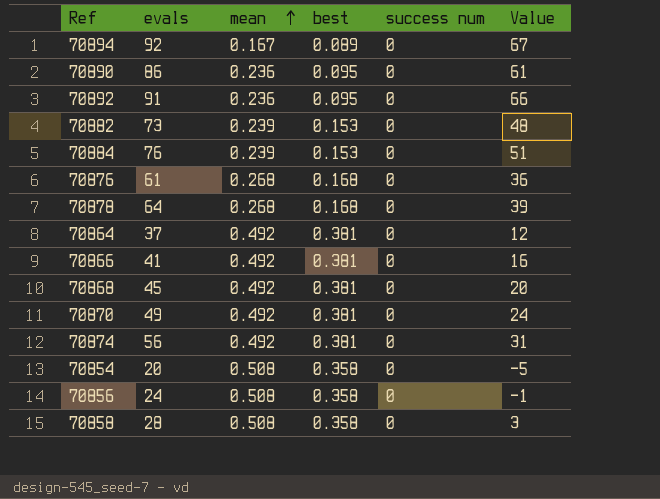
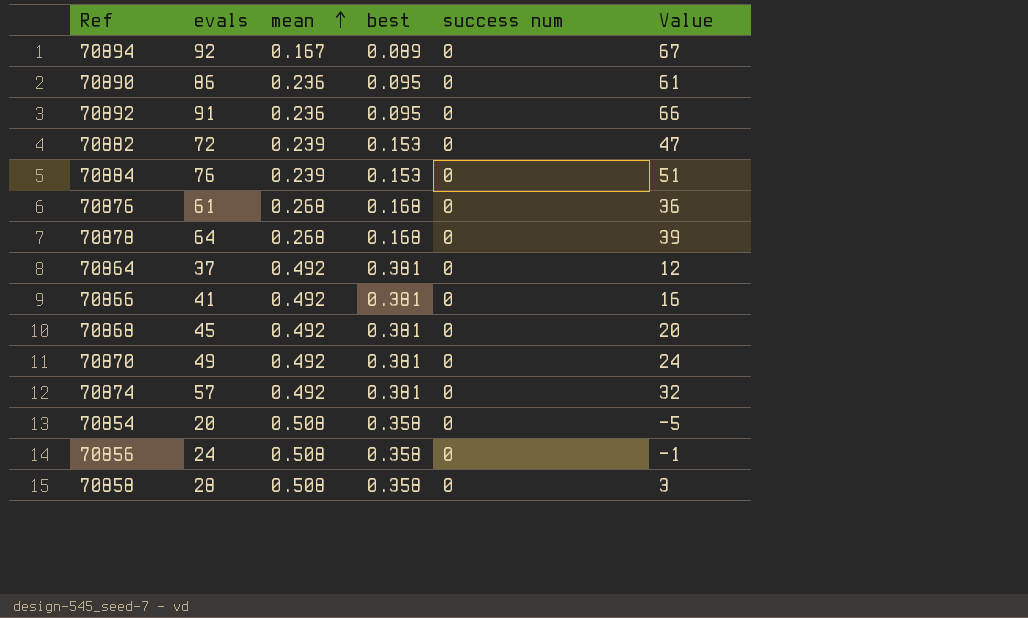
70882 | evals: 73 -> 72
70882 | Value: 48 -> 47
70874 | evals: 56 -> 57
70874 | Value: 31 -> 32

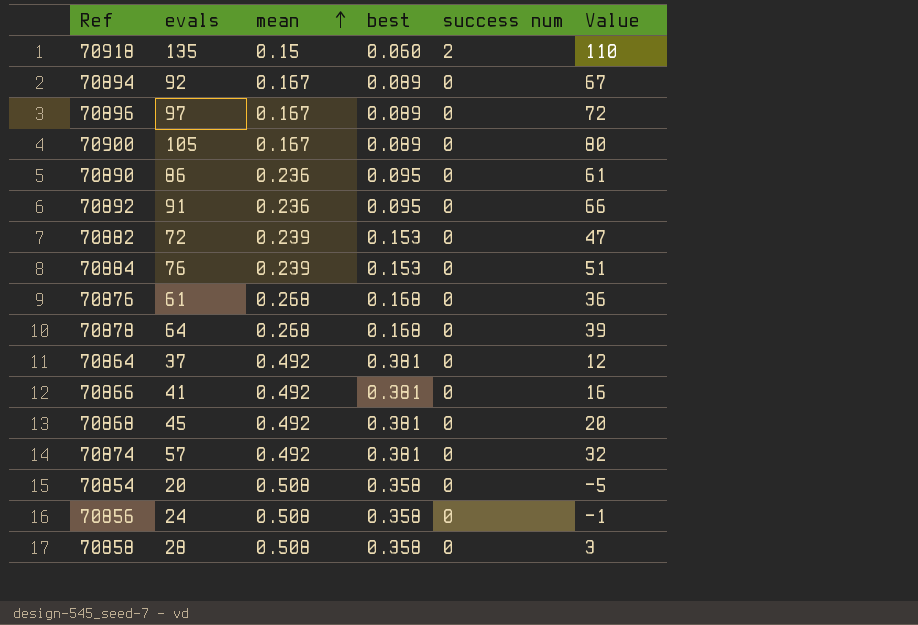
row 70870: 49 | 0.492 | 0.381 | 0 | 24 -> none
row 70918: none -> 135 | 0.15 | 0.060 | 2 | 110
row 70896: none -> 97 | 0.167 | 0.089 | 0 | 72
row 70900: none -> 105 | 0.167 | 0.089 | 0 | 80

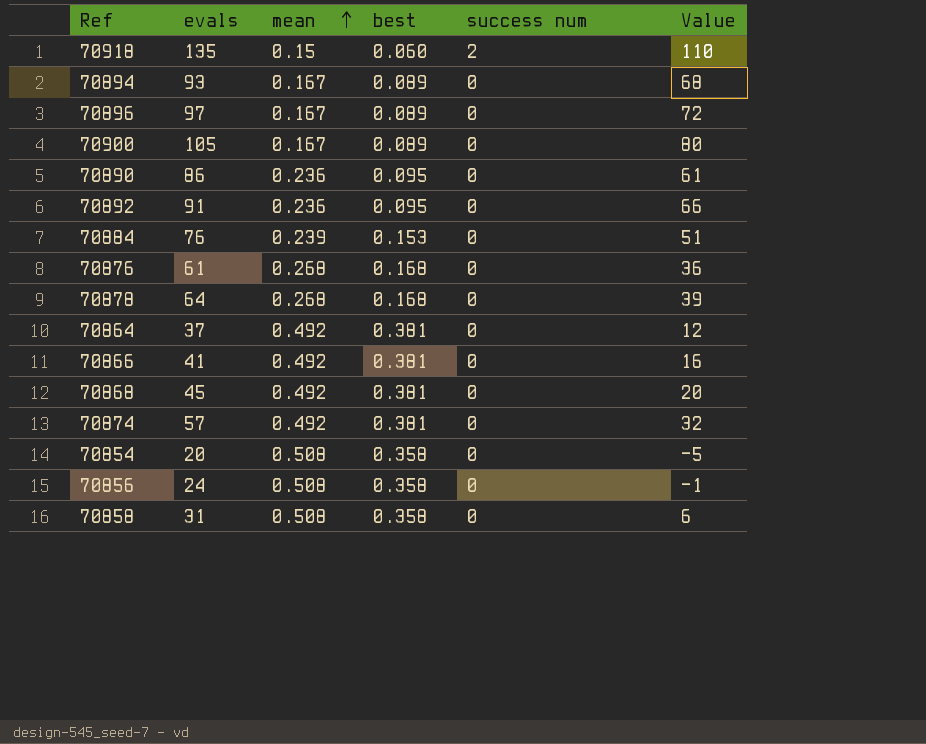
row 70882: 72 | 0.239 | 0.153 | 0 | 47 -> none
70894 | evals: 92 -> 93
70894 | Value: 67 -> 68
70858 | evals: 28 -> 31
70858 | Value: 3 -> 6

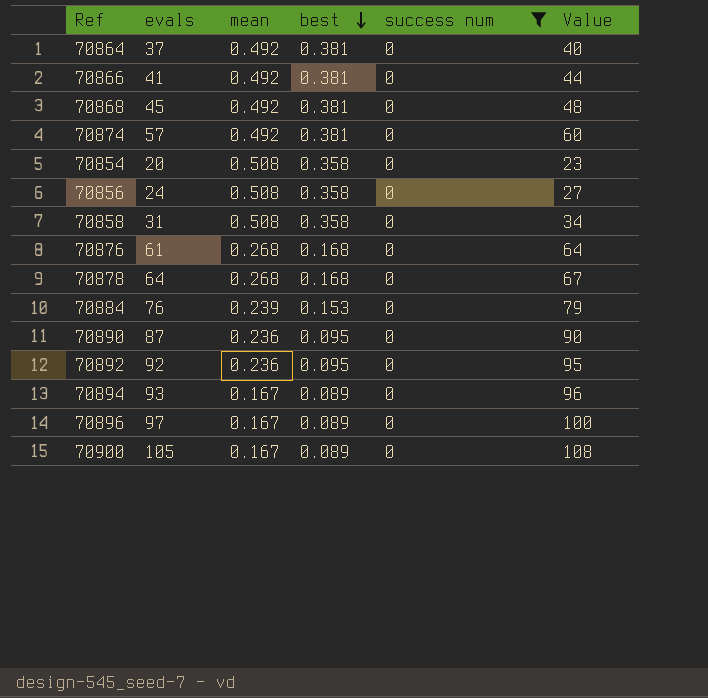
filter: none -> success num = 0
row order: mean ascending -> best descending
column Value | formula: [evals] - 25 -> [evals] + 3
70890 | evals: 86 -> 87
70892 | evals: 91 -> 92

